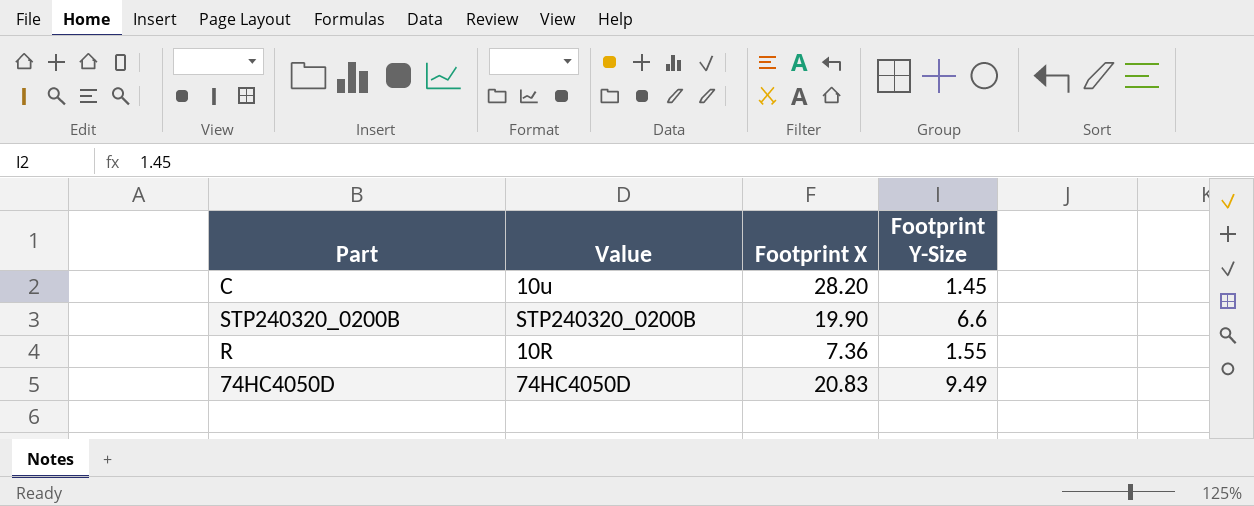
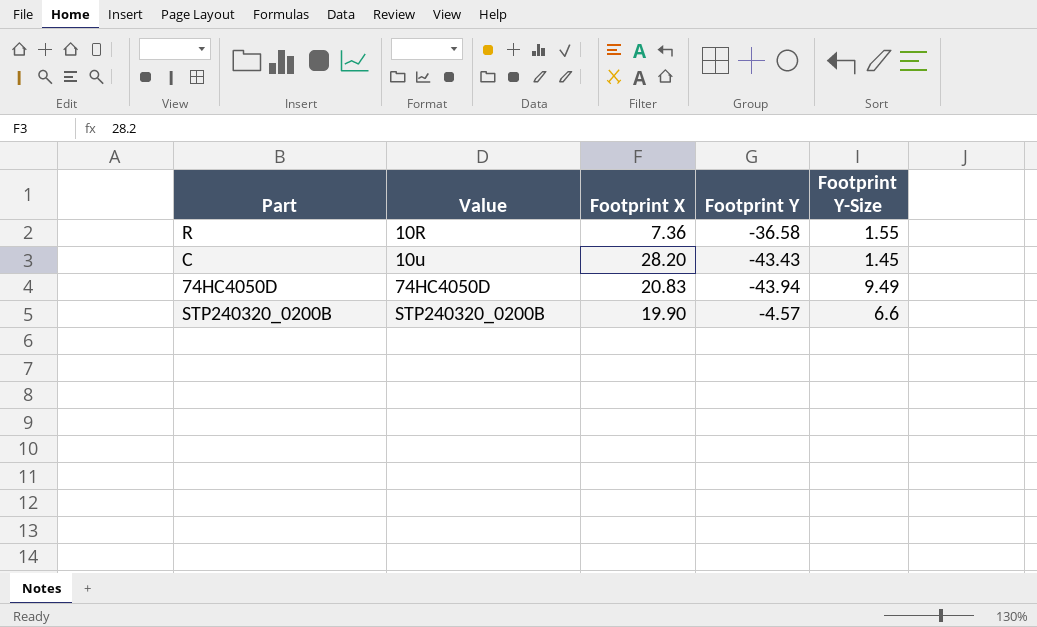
row order: none -> Value ascending
column Footprint Y | position: none -> 4

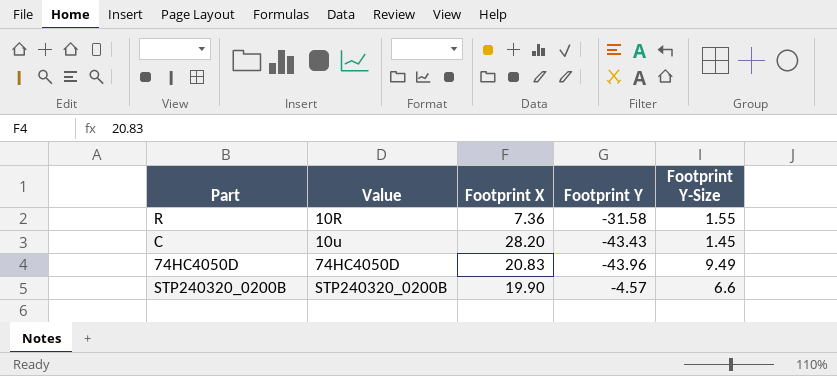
R | Footprint Y: -36.58 -> -31.58
74HC4050D | Footprint Y: -43.94 -> -43.96

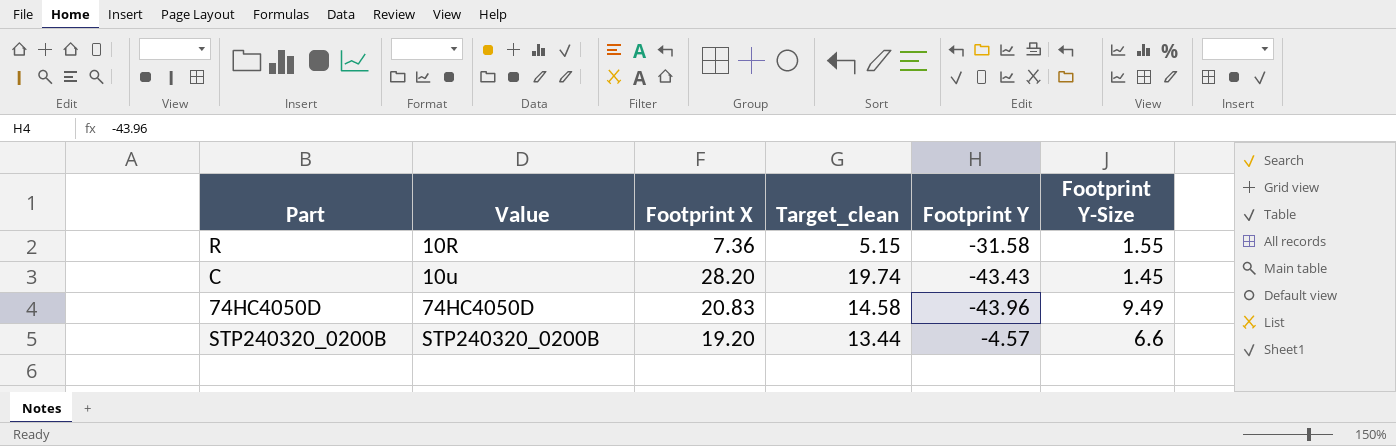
column Target_clean | formula: none -> [Footprint X] * 0.7
STP240320_0200B | Footprint X: 19.90 -> 19.20

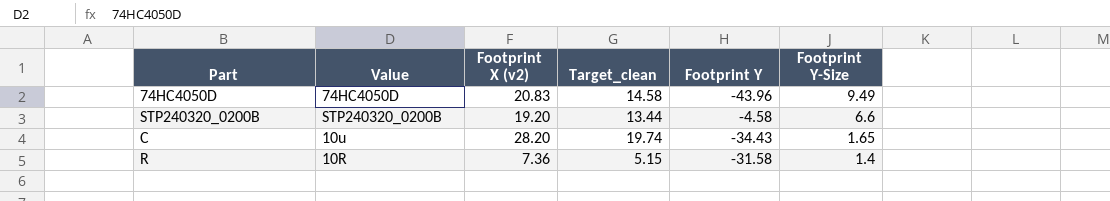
row order: Value ascending -> Footprint Y-Size descending
column name: Footprint X -> Footprint X (v2)
STP240320_0200B | Footprint Y: -4.57 -> -4.58
C | Footprint Y: -43.43 -> -34.43
C | Footprint Y-Size: 1.45 -> 1.65
R | Footprint Y-Size: 1.55 -> 1.4

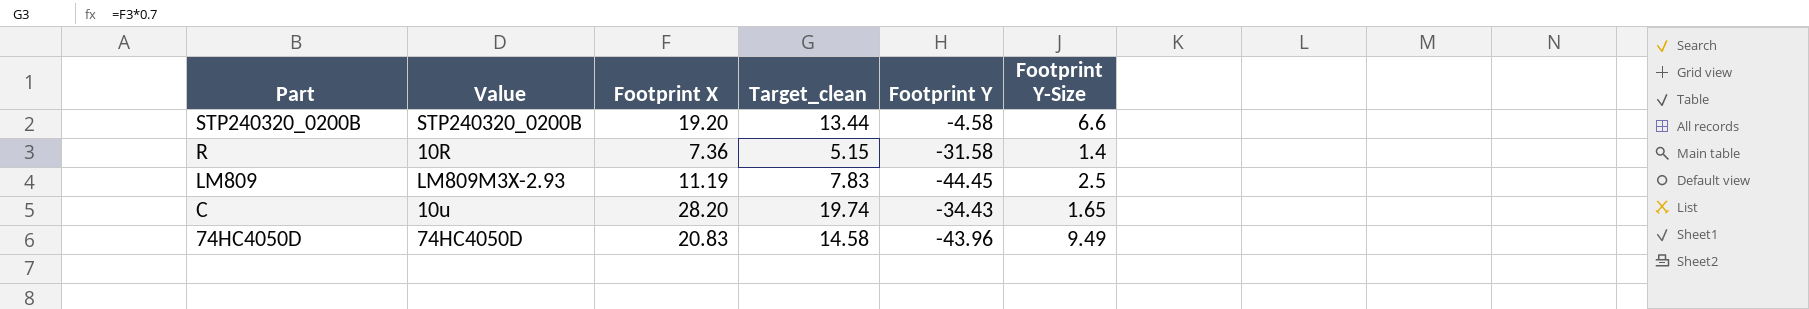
row order: Footprint Y-Size descending -> Part descending
column name: Footprint X (v2) -> Footprint X
row LM809: none -> LM809M3X-2.93 | 11.19 | 7.83 | -44.45 | 2.5

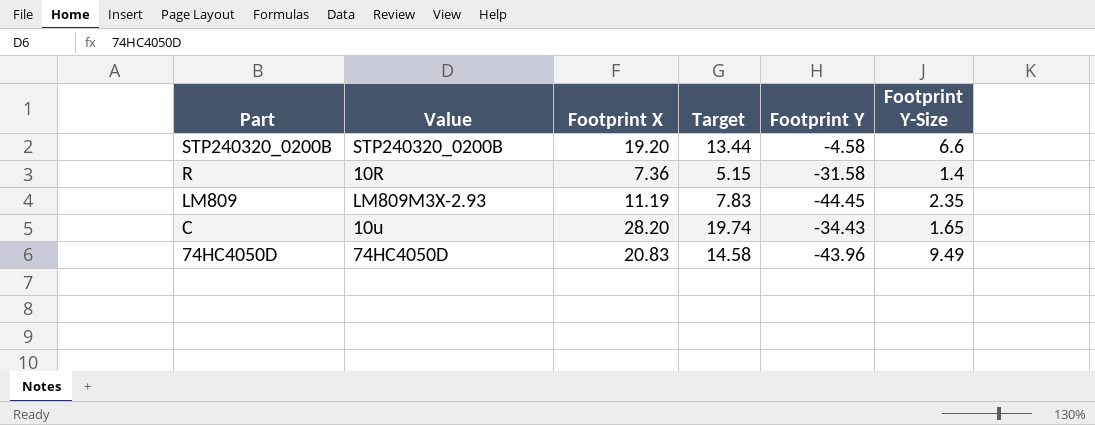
column name: Target_clean -> Target
LM809 | Footprint Y-Size: 2.5 -> 2.35

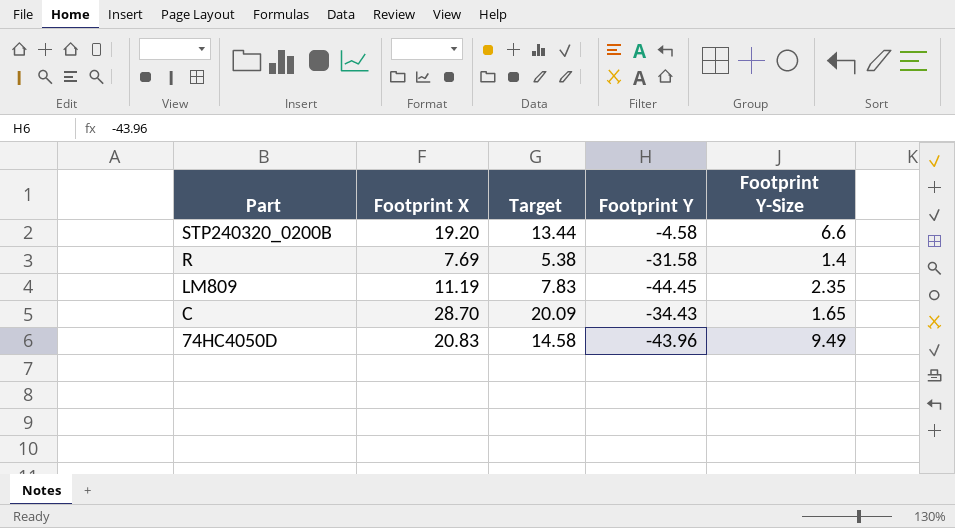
column Value | position: 2 -> none
R | Footprint X: 7.36 -> 7.69
R | Target: 5.15 -> 5.38
C | Footprint X: 28.20 -> 28.70
C | Target: 19.74 -> 20.09

